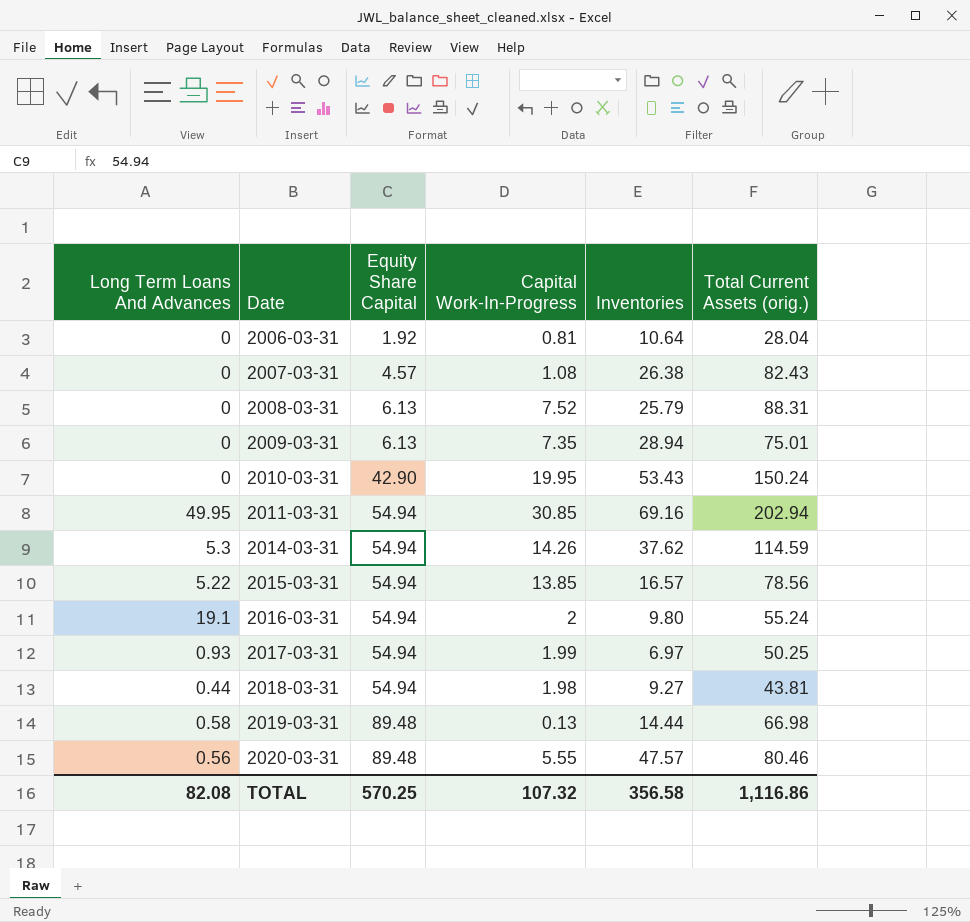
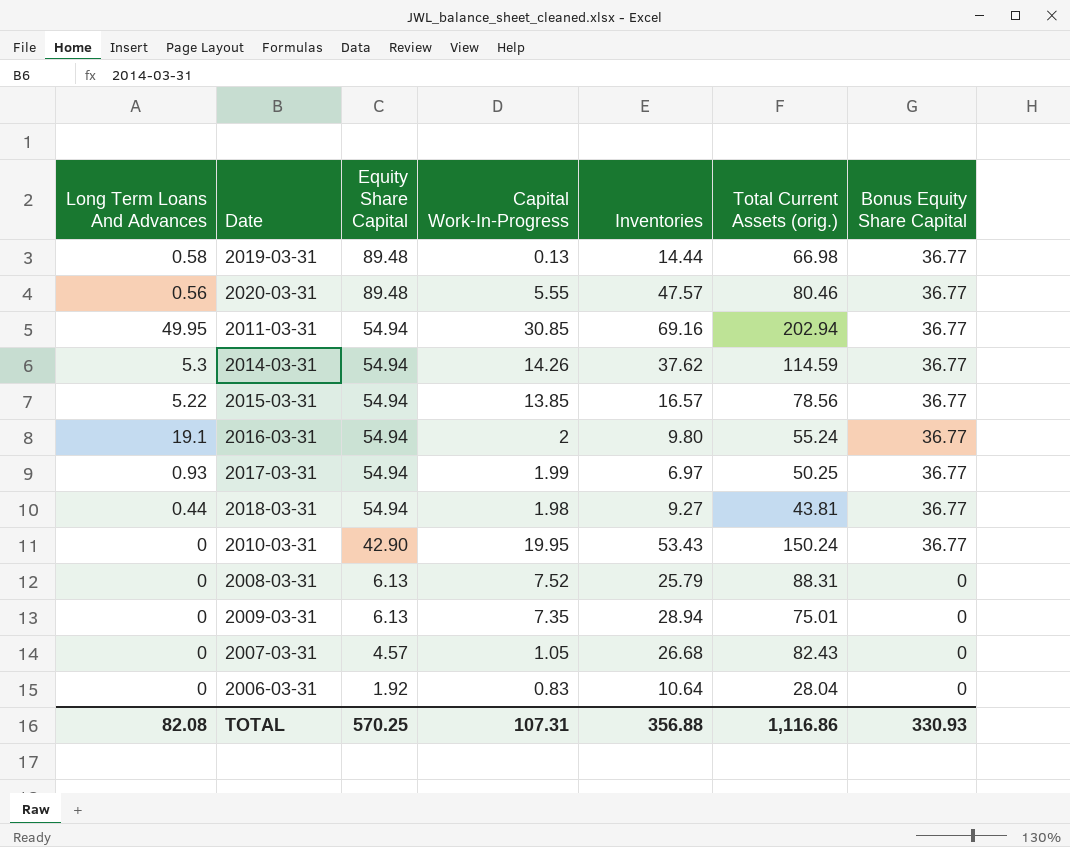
row order: Date ascending -> Equity Share Capital descending
column Bonus Equity Share Capital | position: none -> 7
2007-03-31 | Capital Work-In-Progress: 1.08 -> 1.05
2007-03-31 | Inventories: 26.38 -> 26.68
2006-03-31 | Capital Work-In-Progress: 0.81 -> 0.83
TOTAL | Capital Work-In-Progress: 107.32 -> 107.31
TOTAL | Inventories: 356.58 -> 356.88

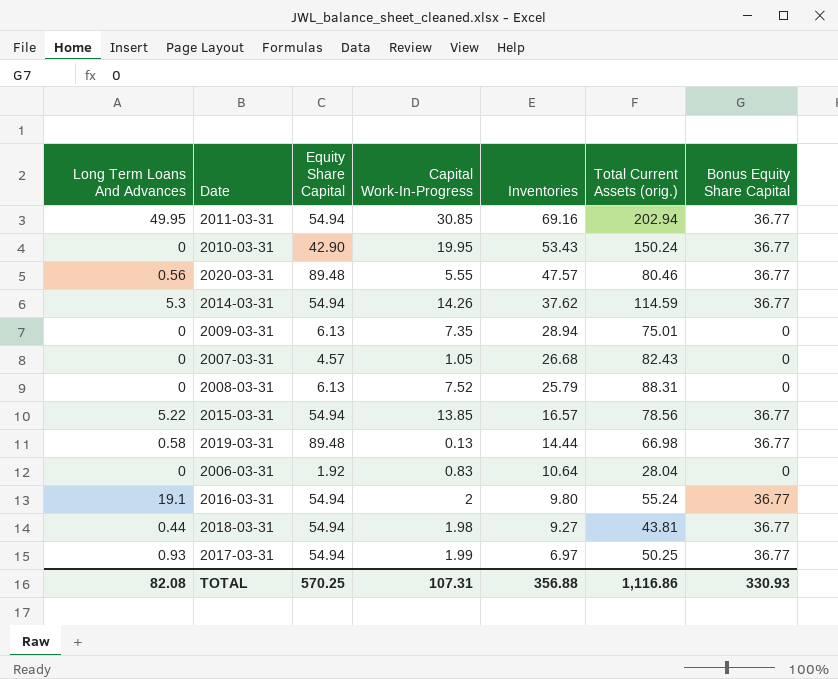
row order: Equity Share Capital descending -> Inventories descending

